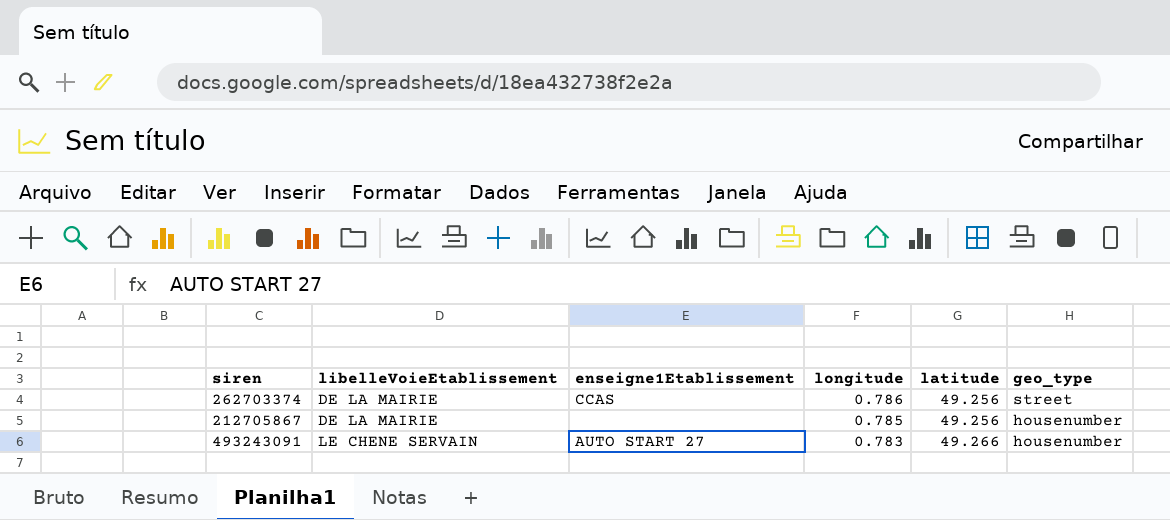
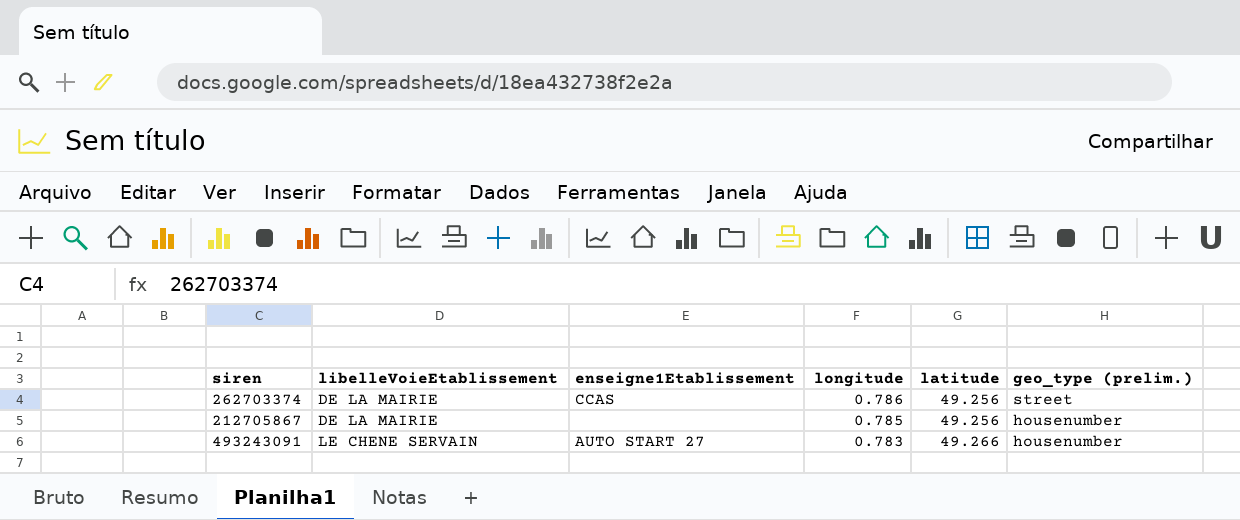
column name: geo_type -> geo_type (prelim.)

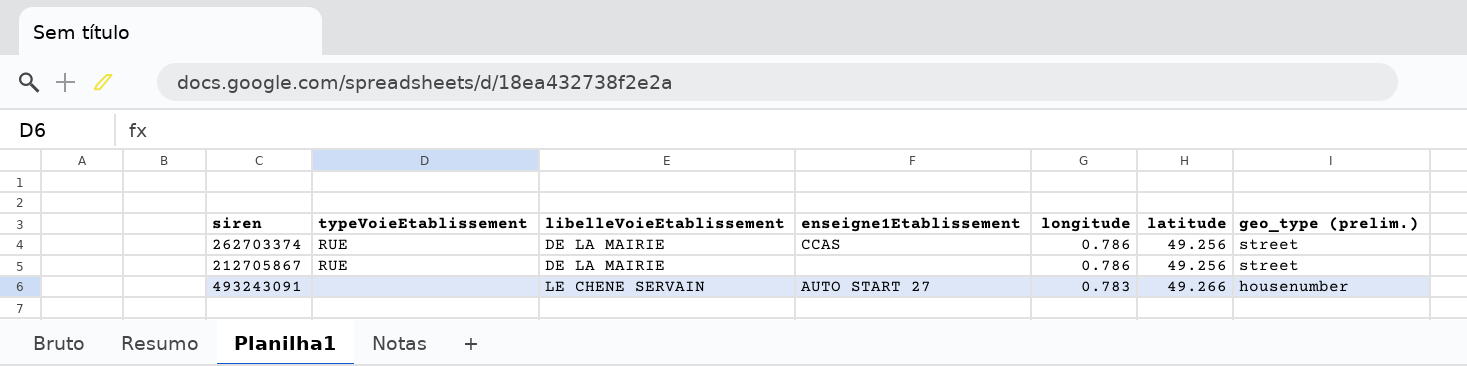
column typeVoieEtablissement | position: none -> 2
212705867 | longitude: 0.785 -> 0.786
212705867 | geo_type (prelim.): housenumber -> street

